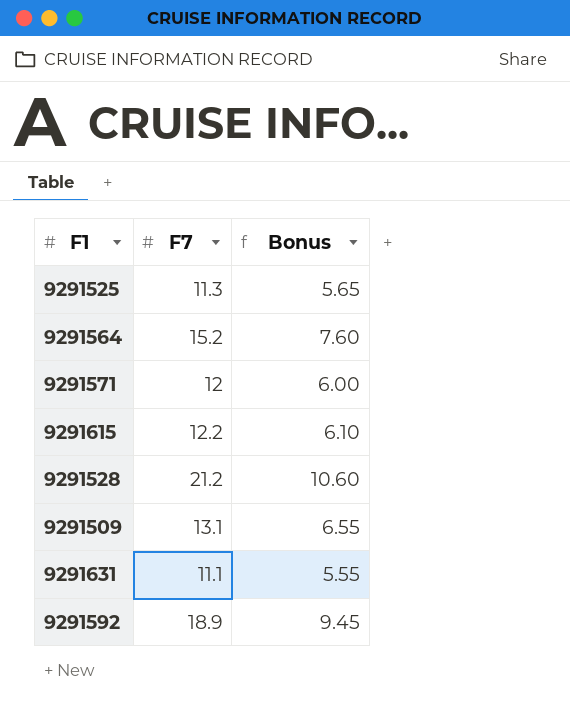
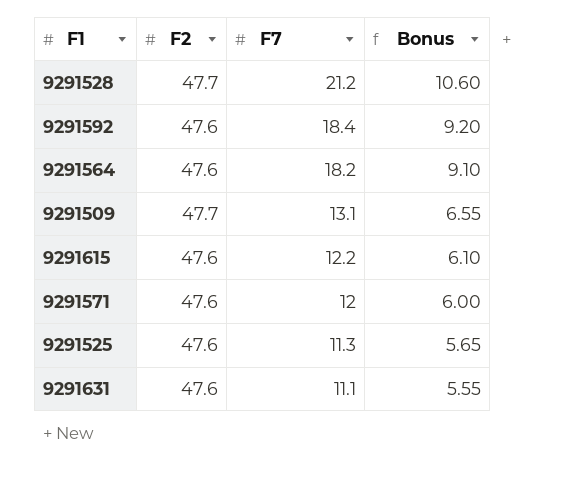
row order: none -> F7 descending
column F2 | position: none -> 2
9291592 | F7: 18.9 -> 18.4
9291592 | Bonus: 9.45 -> 9.20
9291564 | F7: 15.2 -> 18.2
9291564 | Bonus: 7.60 -> 9.10

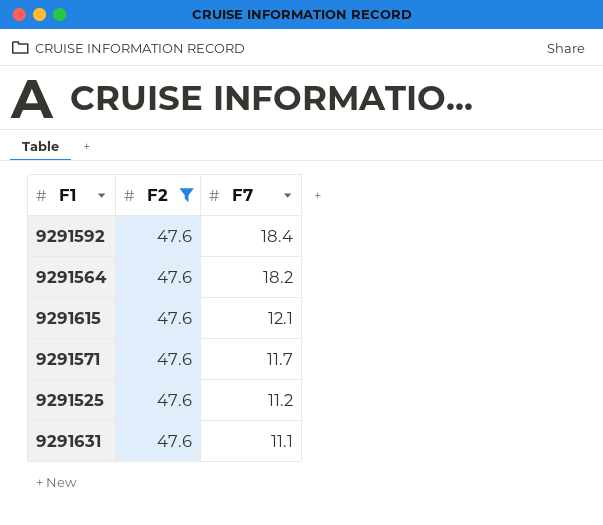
filter: none -> F2 = 47.6
column Bonus | formula: [F7] * 0.5 -> none
9291615 | F7: 12.2 -> 12.1
9291571 | F7: 12 -> 11.7
9291525 | F7: 11.3 -> 11.2

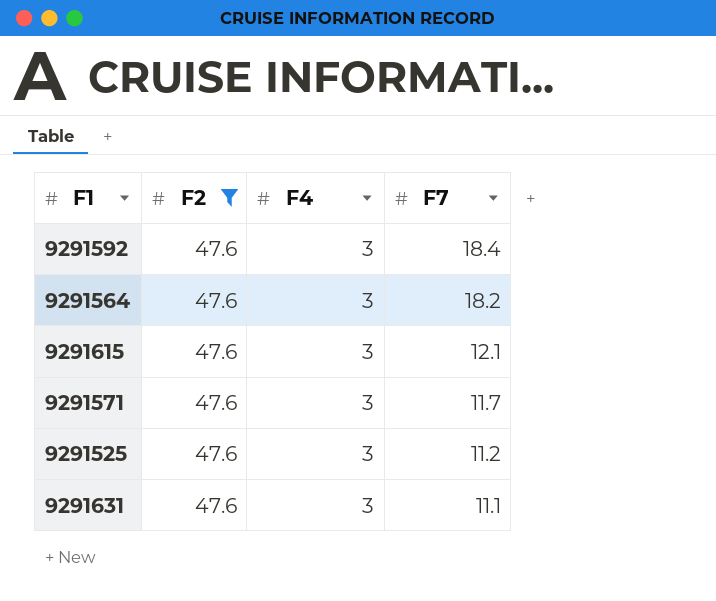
column F4 | position: none -> 3

